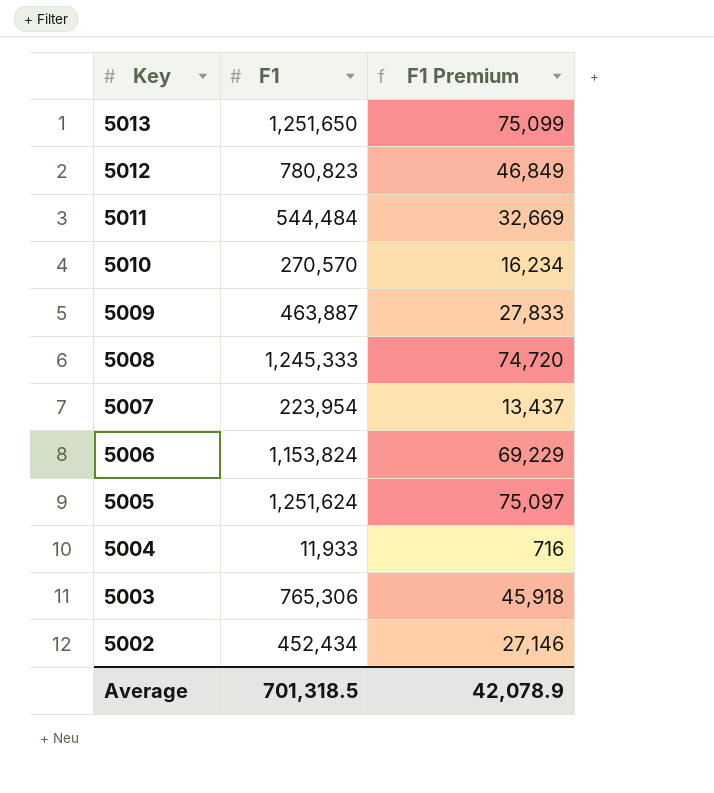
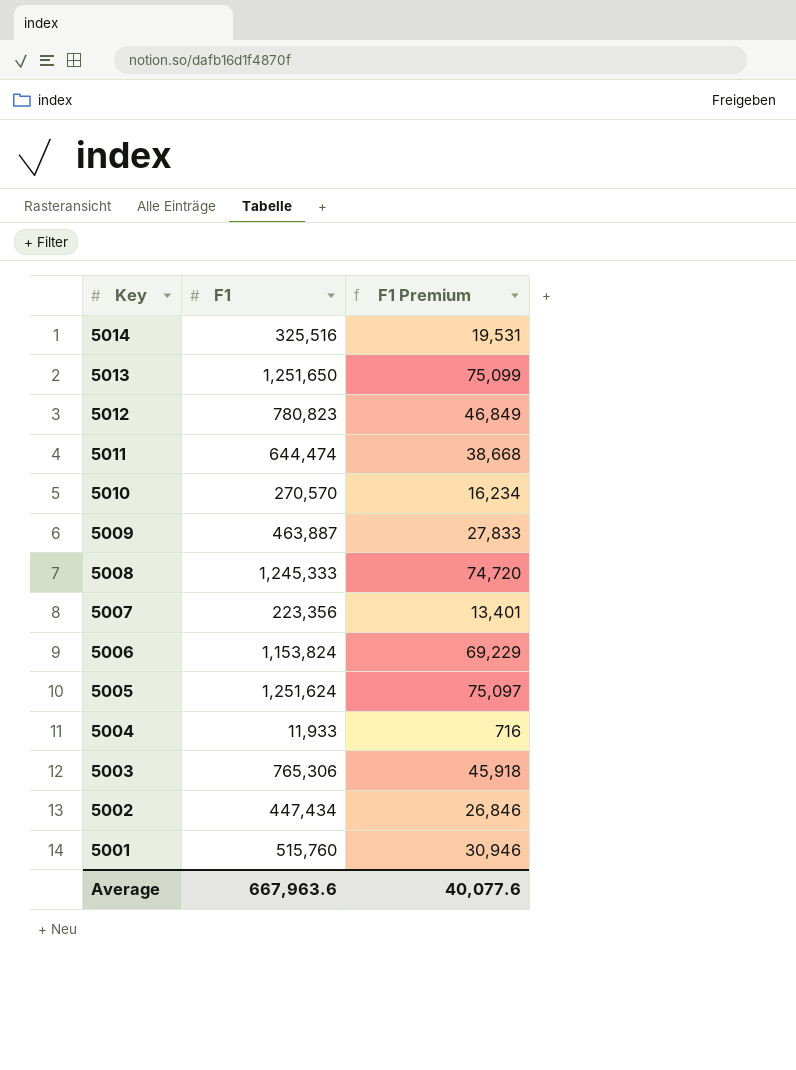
row 5014: none -> 325,516 | 19,531
5011 | F1: 544,484 -> 644,474
5011 | F1 Premium: 32,669 -> 38,668
5007 | F1: 223,954 -> 223,356
5007 | F1 Premium: 13,437 -> 13,401
5002 | F1: 452,434 -> 447,434
5002 | F1 Premium: 27,146 -> 26,846
row 5001: none -> 515,760 | 30,946
Average | F1: 701,318.5 -> 667,963.6
Average | F1 Premium: 42,078.9 -> 40,077.6

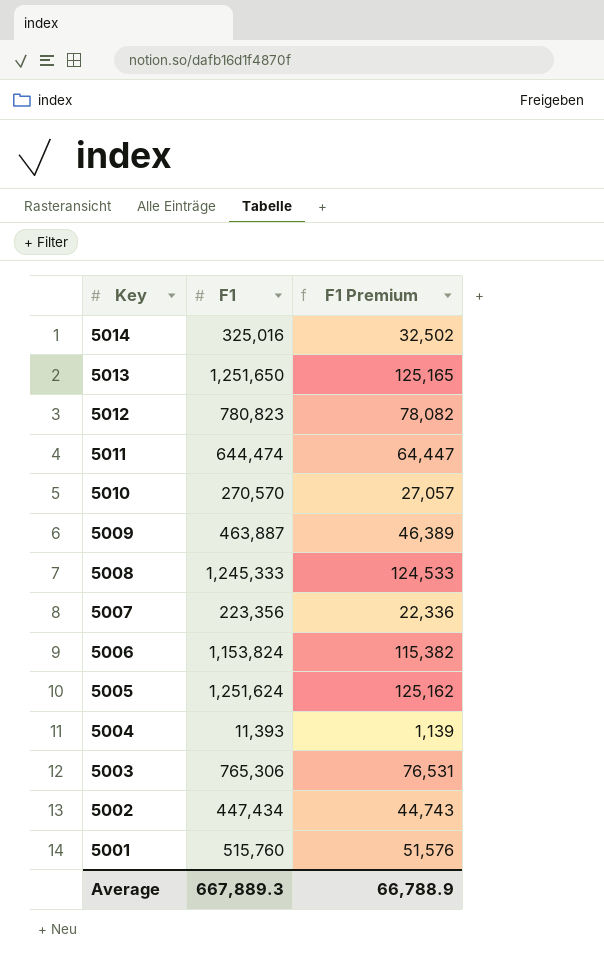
column F1 Premium | formula: [F1] * 0.06 -> [F1] * 0.1
5014 | F1: 325,516 -> 325,016
5004 | F1: 11,933 -> 11,393
Average | F1: 667,963.6 -> 667,889.3
Average | F1 Premium: 40,077.6 -> 66,788.9

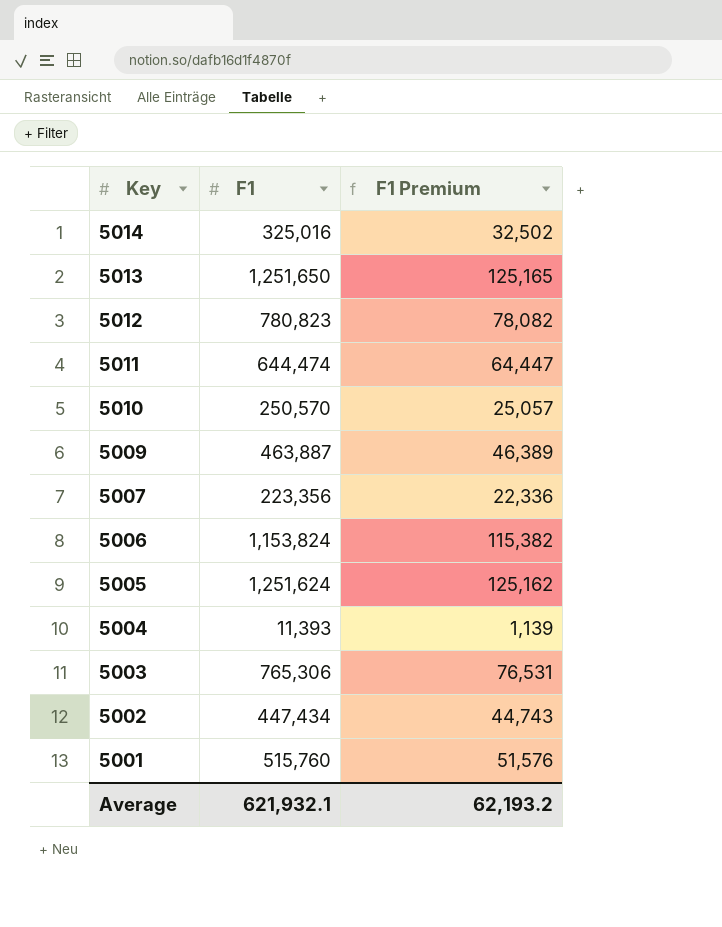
row 5008: 1,245,333 | 124,533 -> none
5010 | F1: 270,570 -> 250,570
5010 | F1 Premium: 27,057 -> 25,057
Average | F1: 667,889.3 -> 621,932.1
Average | F1 Premium: 66,788.9 -> 62,193.2

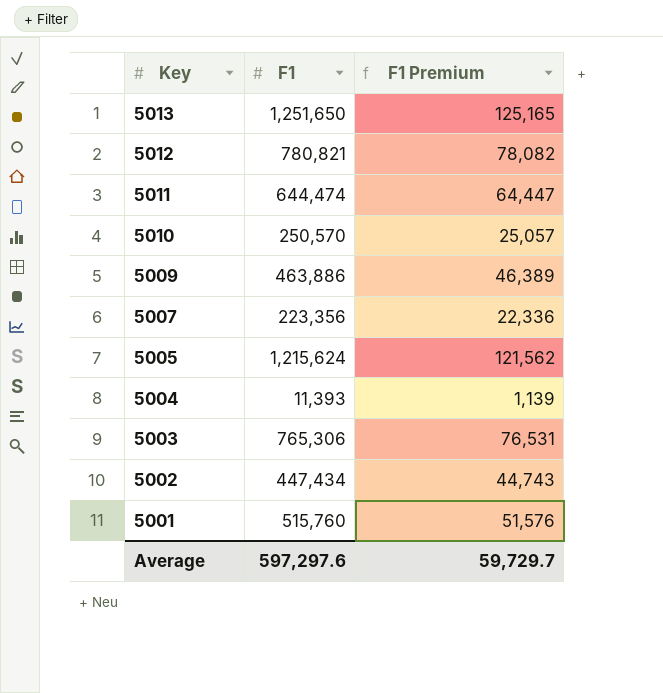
row 5014: 325,016 | 32,502 -> none
row 5006: 1,153,824 | 115,382 -> none
5012 | F1: 780,823 -> 780,821
5009 | F1: 463,887 -> 463,886
5005 | F1: 1,251,624 -> 1,215,624
5005 | F1 Premium: 125,162 -> 121,562
Average | F1: 621,932.1 -> 597,297.6
Average | F1 Premium: 62,193.2 -> 59,729.7

